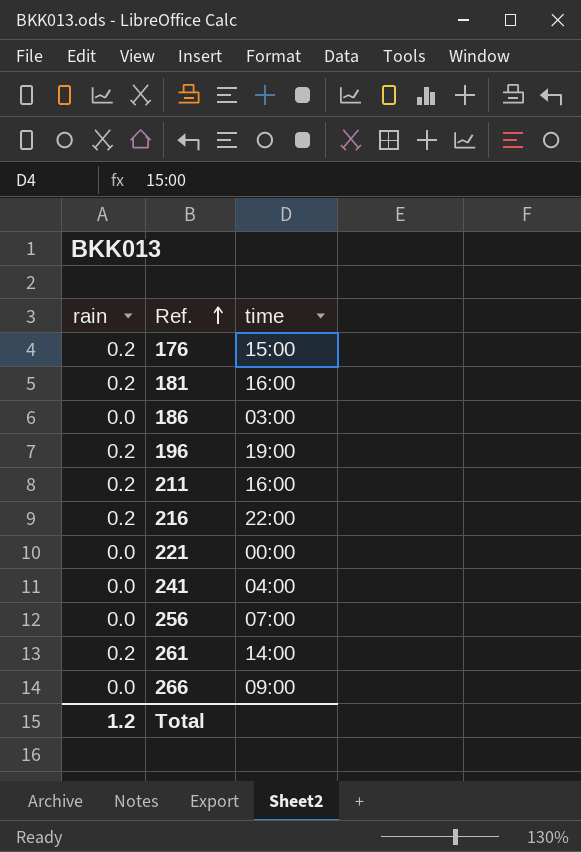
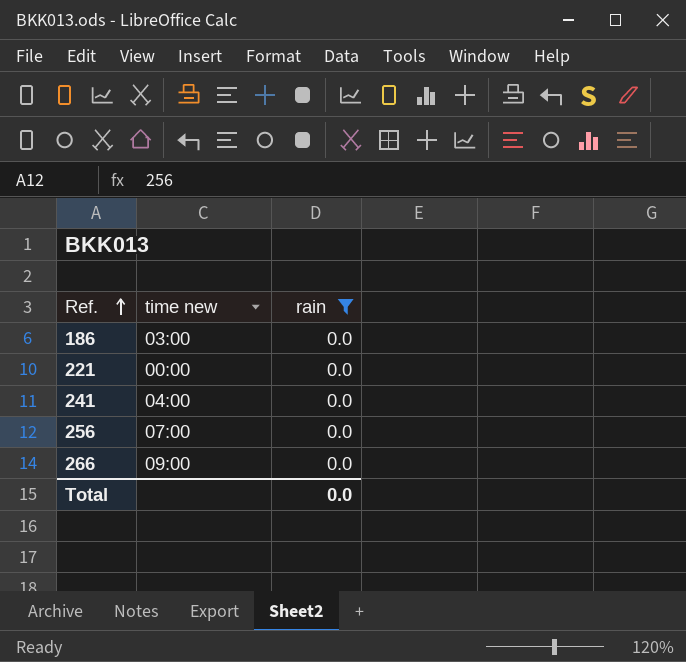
filter: none -> rain = 0.0
column name: time -> time new
column rain | position: 1 -> 3
Total | rain: 1.2 -> 0.0

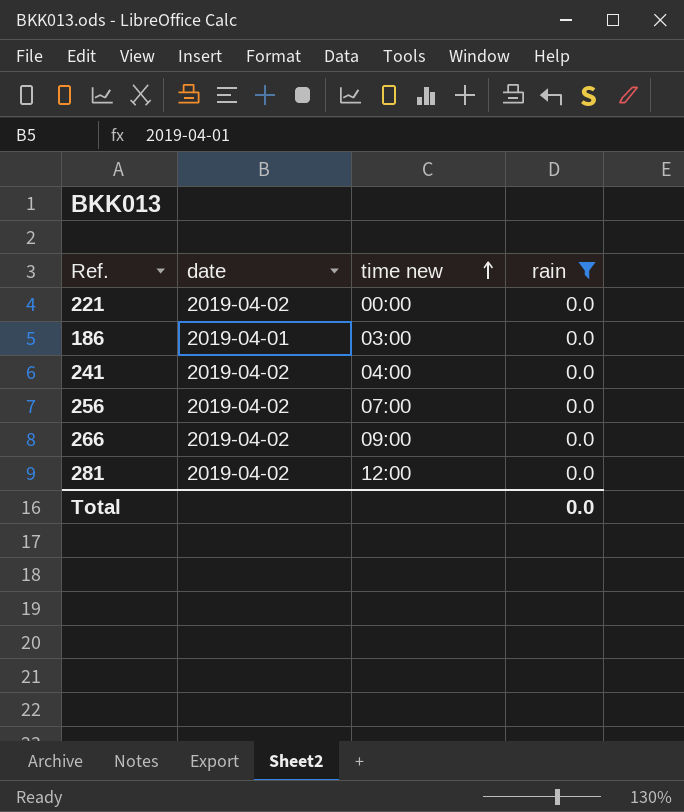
row order: Ref. ascending -> time new ascending
column date | position: none -> 2
row 281: none -> 2019-04-02 | 12:00 | 0.0

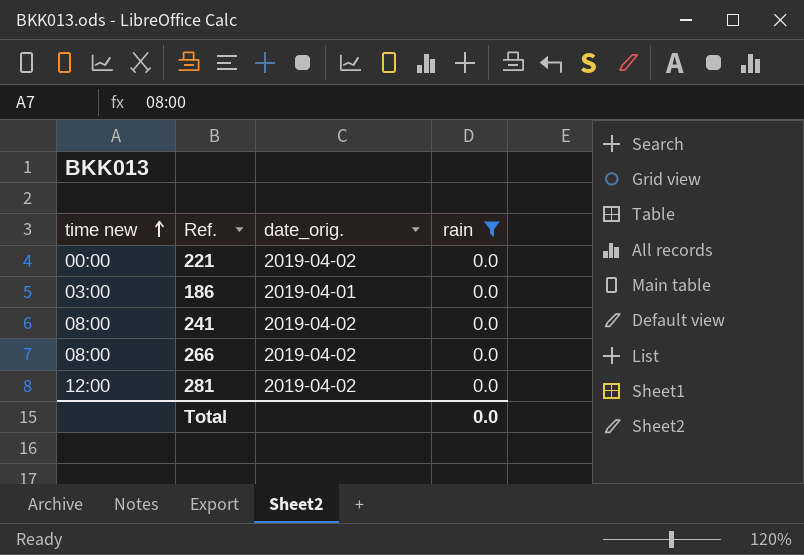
column time new | position: 3 -> 1
column name: date -> date_orig.
row 256: 2019-04-02 | 07:00 | 0.0 -> none
241 | time new: 04:00 -> 08:00
266 | time new: 09:00 -> 08:00

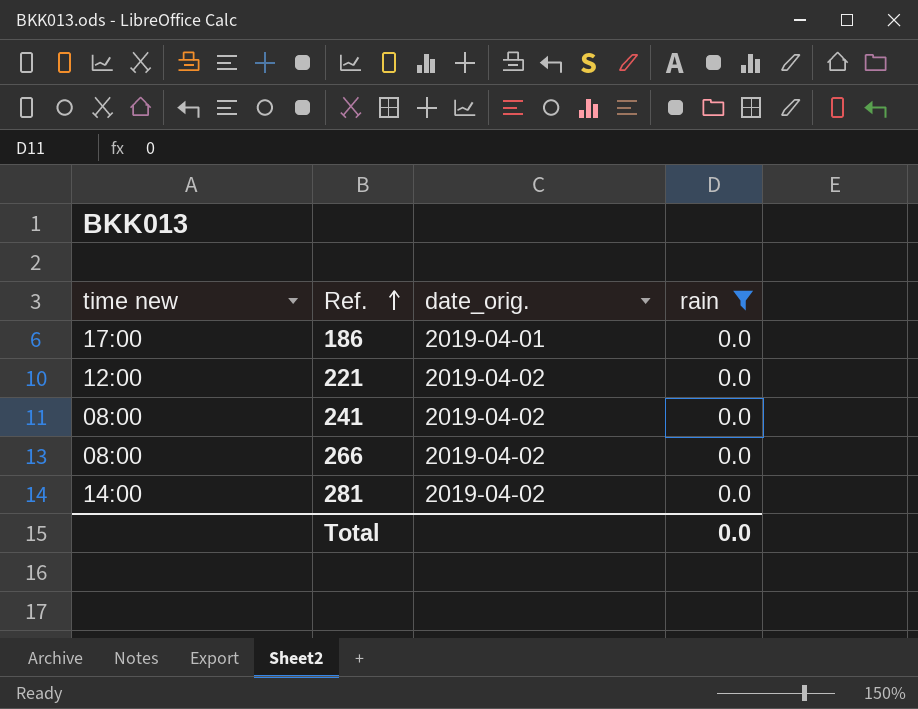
row order: time new ascending -> Ref. ascending
186 | time new: 03:00 -> 17:00
221 | time new: 00:00 -> 12:00
281 | time new: 12:00 -> 14:00

